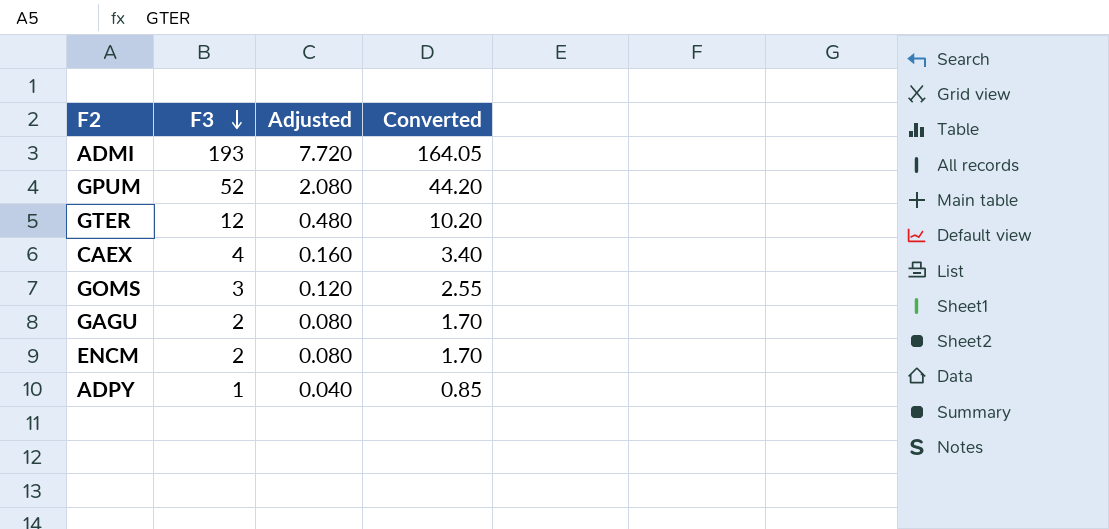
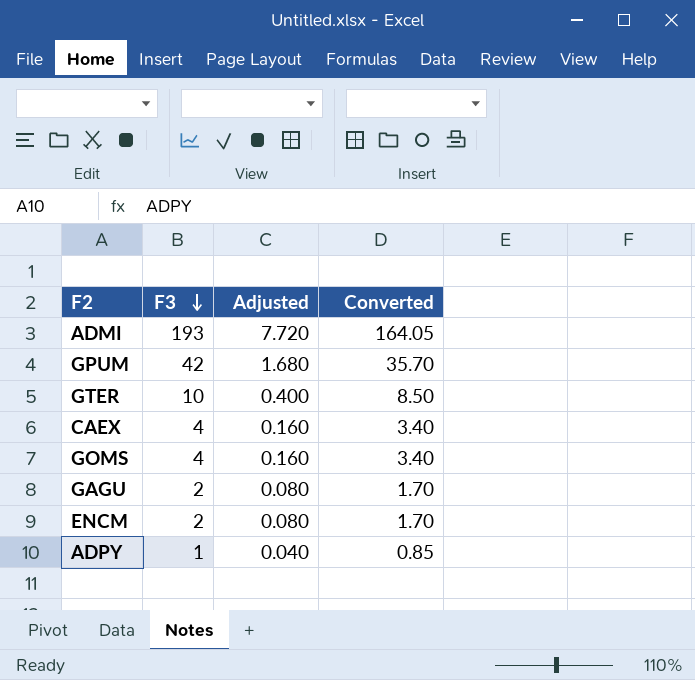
GPUM | F3: 52 -> 42
GPUM | Adjusted: 2.080 -> 1.680
GPUM | Converted: 44.20 -> 35.70
GTER | F3: 12 -> 10
GTER | Adjusted: 0.480 -> 0.400
GTER | Converted: 10.20 -> 8.50
GOMS | F3: 3 -> 4
GOMS | Adjusted: 0.120 -> 0.160
GOMS | Converted: 2.55 -> 3.40

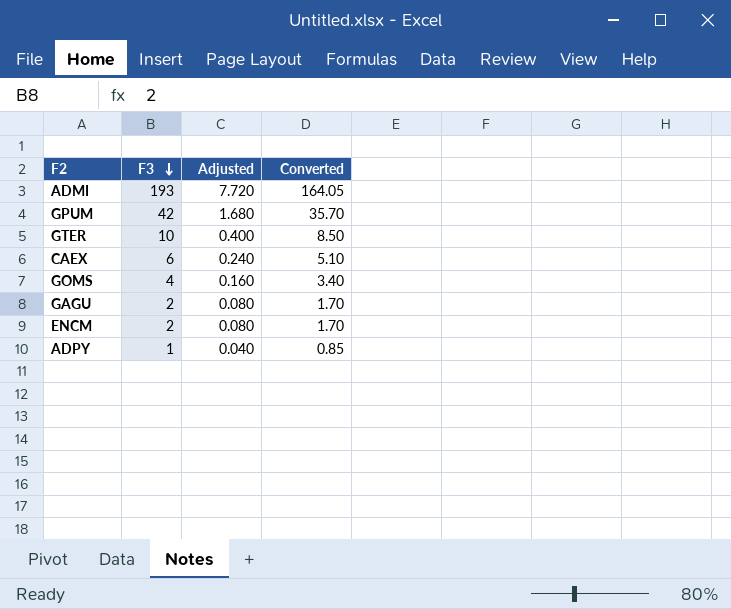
CAEX | F3: 4 -> 6
CAEX | Adjusted: 0.160 -> 0.240
CAEX | Converted: 3.40 -> 5.10

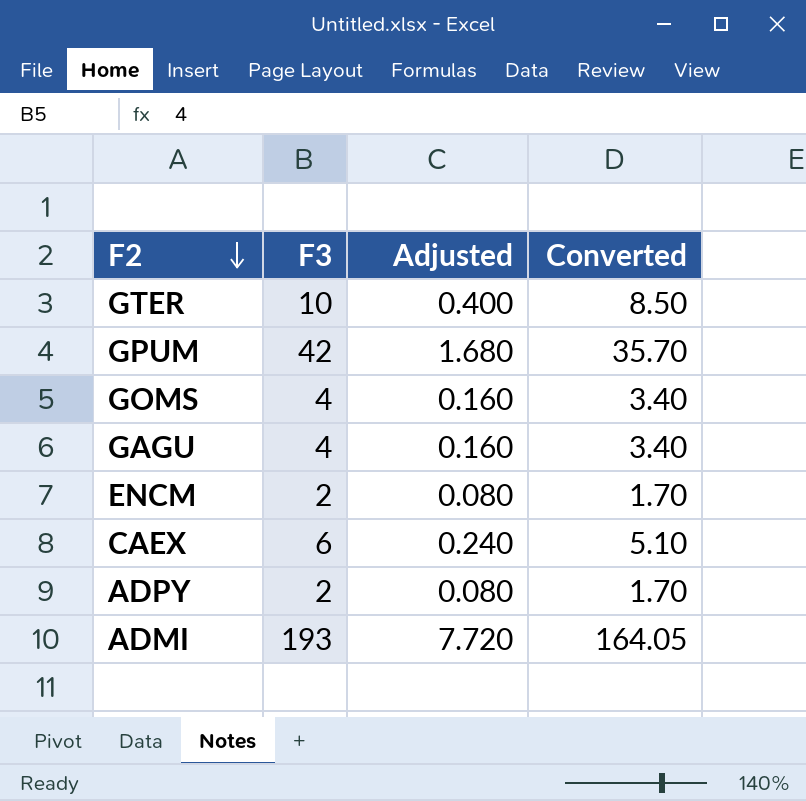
row order: F3 descending -> F2 descending
GAGU | F3: 2 -> 4
GAGU | Adjusted: 0.080 -> 0.160
GAGU | Converted: 1.70 -> 3.40
ADPY | F3: 1 -> 2
ADPY | Adjusted: 0.040 -> 0.080
ADPY | Converted: 0.85 -> 1.70

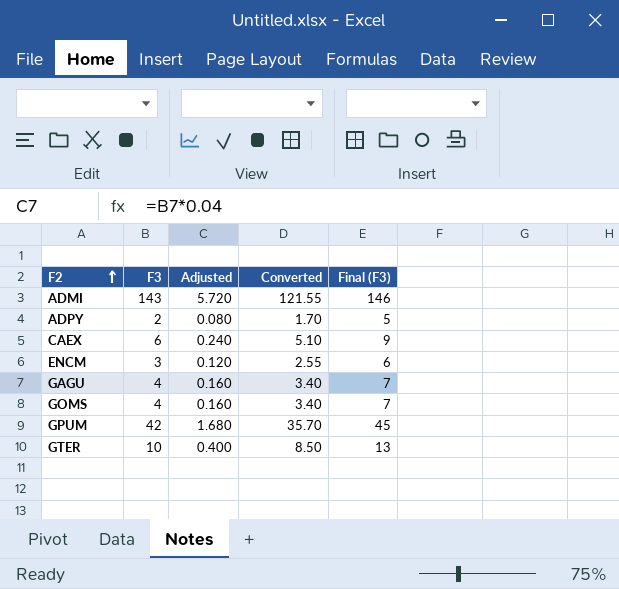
row order: F2 descending -> F2 ascending
column Final (F3) | formula: none -> [F3] + 3
ADMI | F3: 193 -> 143
ADMI | Adjusted: 7.720 -> 5.720
ADMI | Converted: 164.05 -> 121.55
ENCM | F3: 2 -> 3
ENCM | Adjusted: 0.080 -> 0.120
ENCM | Converted: 1.70 -> 2.55

